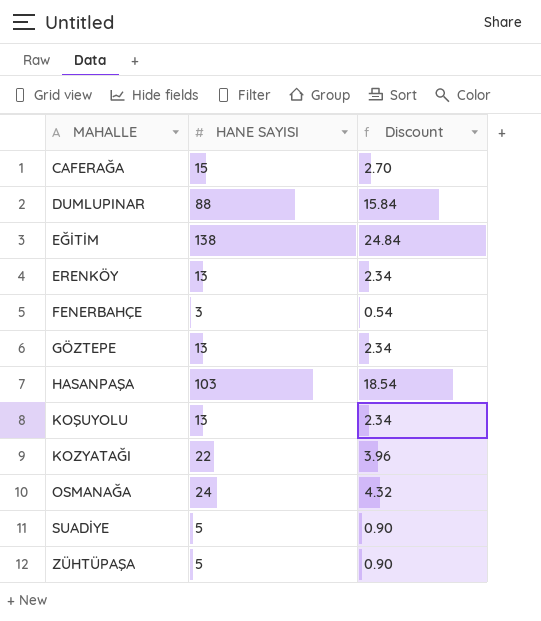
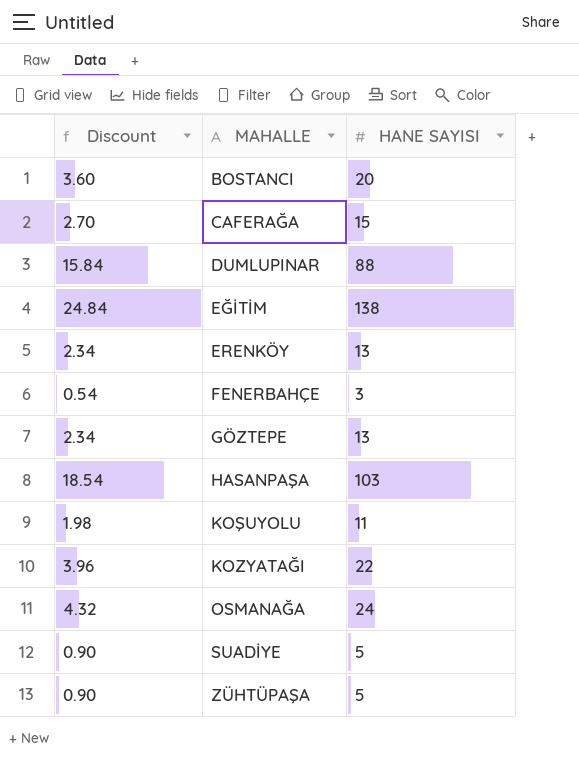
column Discount | position: 3 -> 1
row BOSTANCI: none -> 3.60 | 20
KOŞUYOLU | Discount: 2.34 -> 1.98
KOŞUYOLU | HANE SAYISI: 13 -> 11

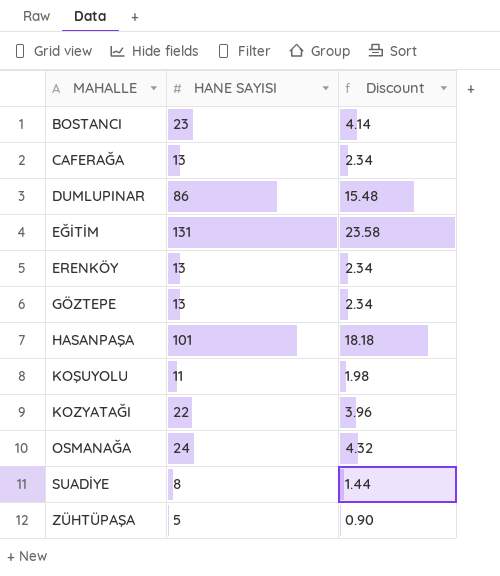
column Discount | position: 1 -> 3
row FENERBAHÇE: 0.54 | 3 -> none
BOSTANCI | HANE SAYISI: 20 -> 23
BOSTANCI | Discount: 3.60 -> 4.14
CAFERAĞA | HANE SAYISI: 15 -> 13
CAFERAĞA | Discount: 2.70 -> 2.34
DUMLUPINAR | HANE SAYISI: 88 -> 86
DUMLUPINAR | Discount: 15.84 -> 15.48
EĞİTİM | HANE SAYISI: 138 -> 131
EĞİTİM | Discount: 24.84 -> 23.58
HASANPAŞA | HANE SAYISI: 103 -> 101
HASANPAŞA | Discount: 18.54 -> 18.18
SUADİYE | HANE SAYISI: 5 -> 8
SUADİYE | Discount: 0.90 -> 1.44

